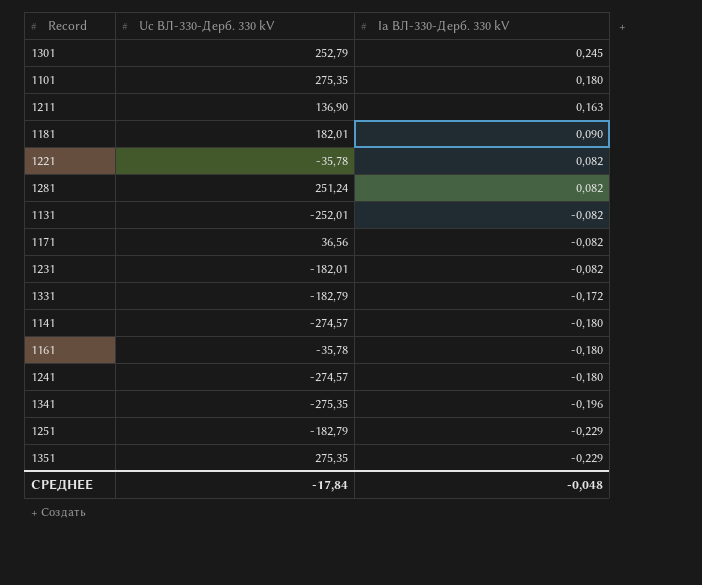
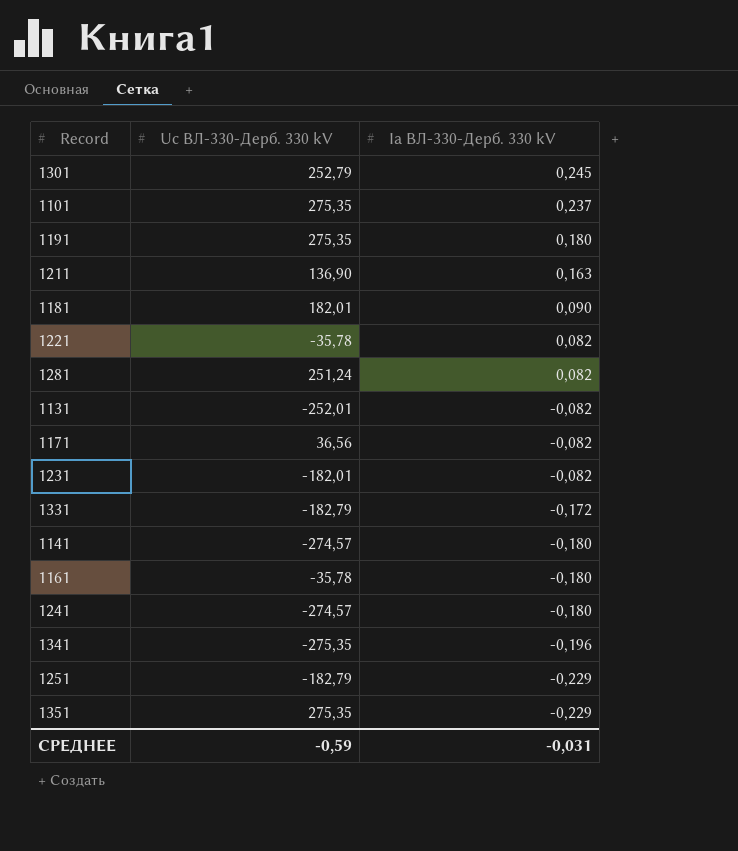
1101 | Ia ВЛ-330-Дерб. 330 kV: 0,180 -> 0,237
row 1191: none -> 275,35 | 0,180
СРЕДНЕЕ | Uc ВЛ-330-Дерб. 330 kV: -17,84 -> -0,59
СРЕДНЕЕ | Ia ВЛ-330-Дерб. 330 kV: -0,048 -> -0,031

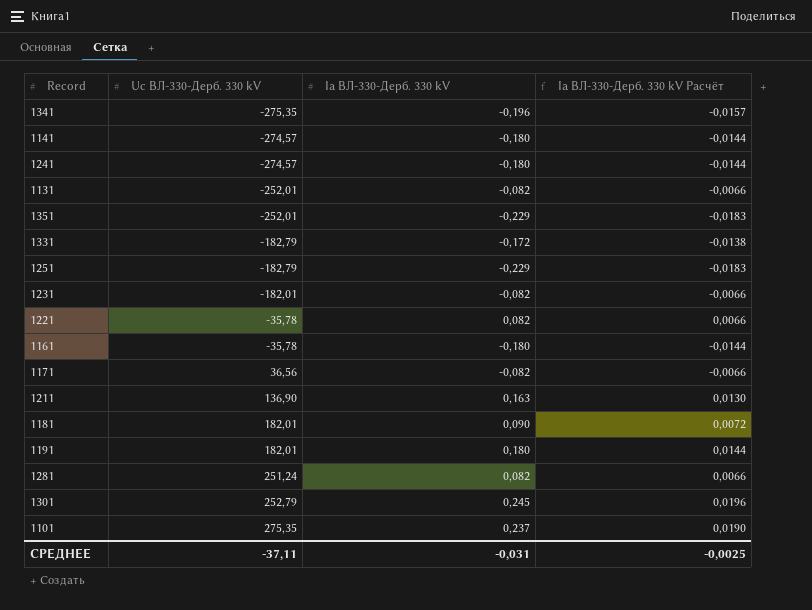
row order: Ia ВЛ-330-Дерб. 330 kV descending -> Uc ВЛ-330-Дерб. 330 kV ascending
column Ia ВЛ-330-Дерб. 330 kV Расчёт | formula: none -> [Ia ВЛ-330-Дерб. 330 kV] * 0,08
1351 | Uc ВЛ-330-Дерб. 330 kV: 275,35 -> -252,01
1191 | Uc ВЛ-330-Дерб. 330 kV: 275,35 -> 182,01
СРЕДНЕЕ | Uc ВЛ-330-Дерб. 330 kV: -0,59 -> -37,11

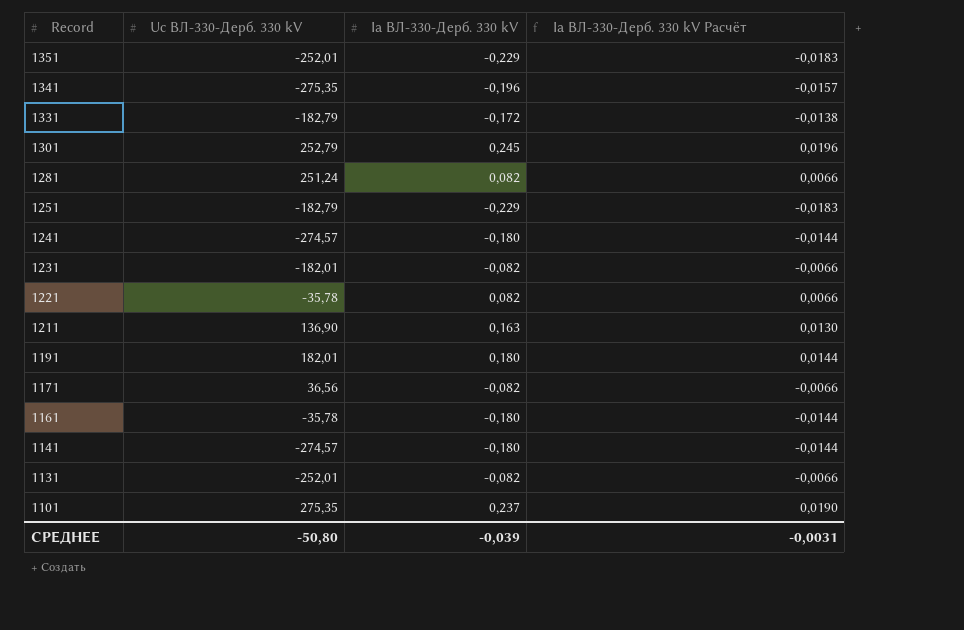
row order: Uc ВЛ-330-Дерб. 330 kV ascending -> Record descending
row 1181: 182,01 | 0,090 | 0,0072 -> none
СРЕДНЕЕ | Uc ВЛ-330-Дерб. 330 kV: -37,11 -> -50,80
СРЕДНЕЕ | Ia ВЛ-330-Дерб. 330 kV: -0,031 -> -0,039
СРЕДНЕЕ | Ia ВЛ-330-Дерб. 330 kV Расчёт: -0,0025 -> -0,0031

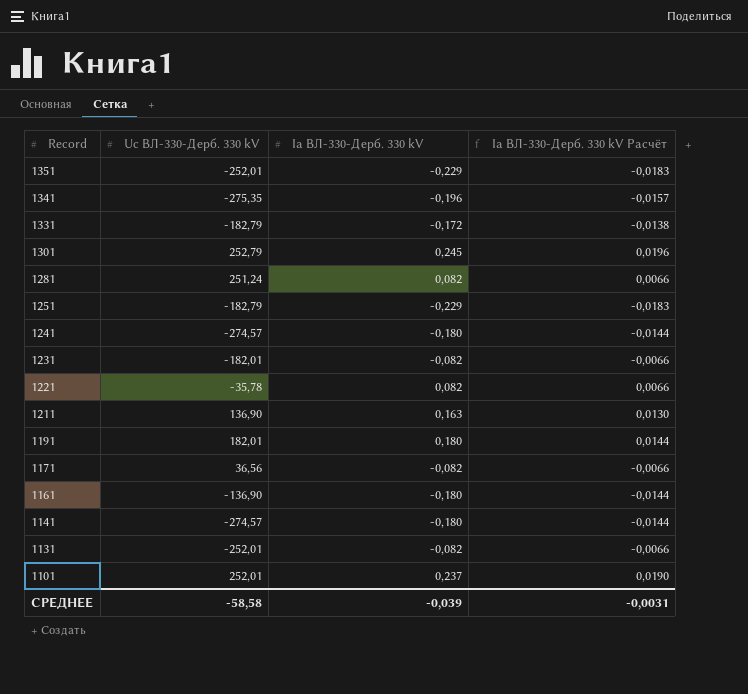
1161 | Uc ВЛ-330-Дерб. 330 kV: -35,78 -> -136,90
1101 | Uc ВЛ-330-Дерб. 330 kV: 275,35 -> 252,01
СРЕДНЕЕ | Uc ВЛ-330-Дерб. 330 kV: -50,80 -> -58,58

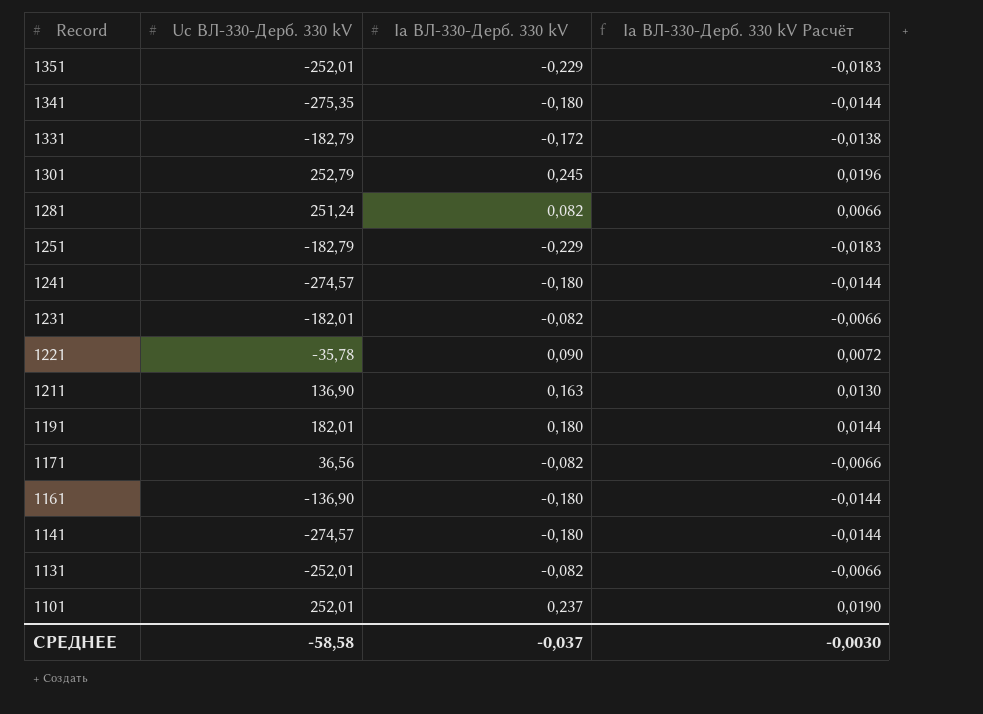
1341 | Ia ВЛ-330-Дерб. 330 kV: -0,196 -> -0,180
1341 | Ia ВЛ-330-Дерб. 330 kV Расчёт: -0,0157 -> -0,0144
1221 | Ia ВЛ-330-Дерб. 330 kV: 0,082 -> 0,090
1221 | Ia ВЛ-330-Дерб. 330 kV Расчёт: 0,0066 -> 0,0072
СРЕДНЕЕ | Ia ВЛ-330-Дерб. 330 kV: -0,039 -> -0,037
СРЕДНЕЕ | Ia ВЛ-330-Дерб. 330 kV Расчёт: -0,0031 -> -0,0030

